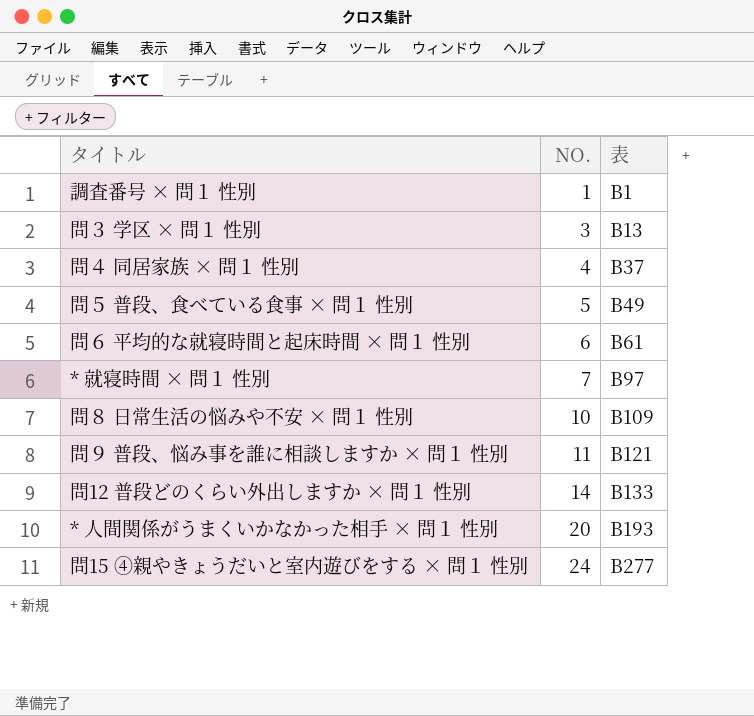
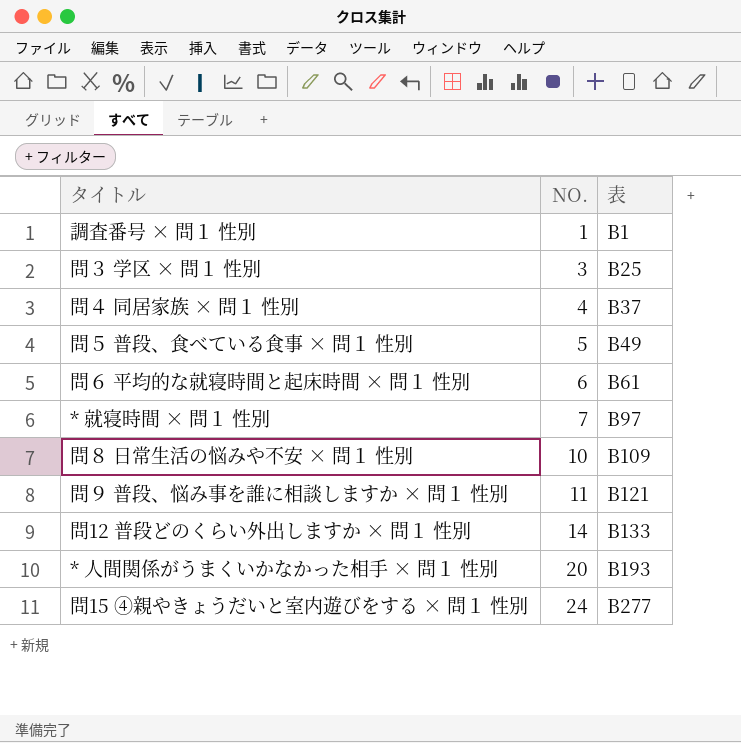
問３ 学区 × 問１ 性別 | 表: B13 -> B25

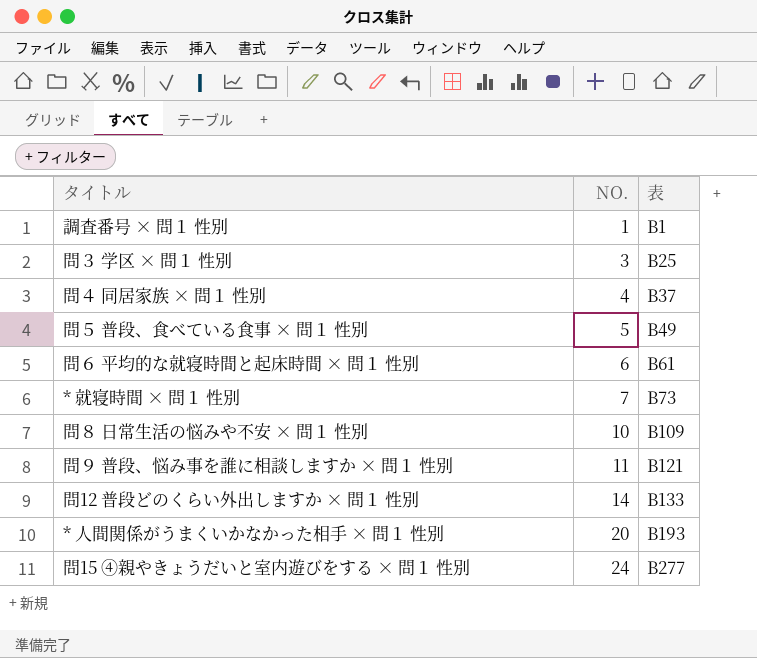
* 就寝時間 × 問１ 性別 | 表: B97 -> B73

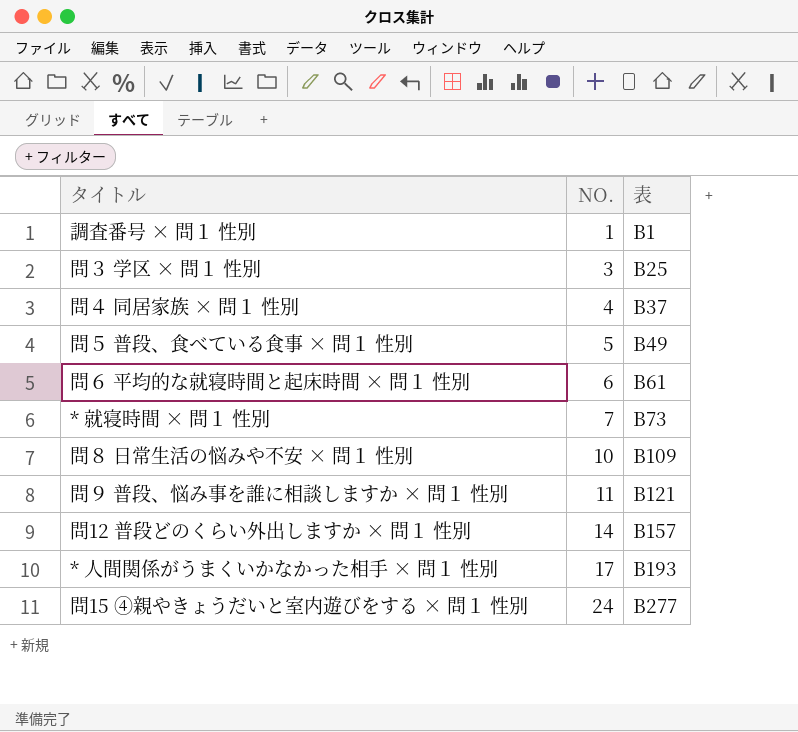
問12 普段どのくらい外出しますか × 問１ 性別 | 表: B133 -> B157
* 人間関係がうまくいかなかった相手 × 問１ 性別 | NO.: 20 -> 17

